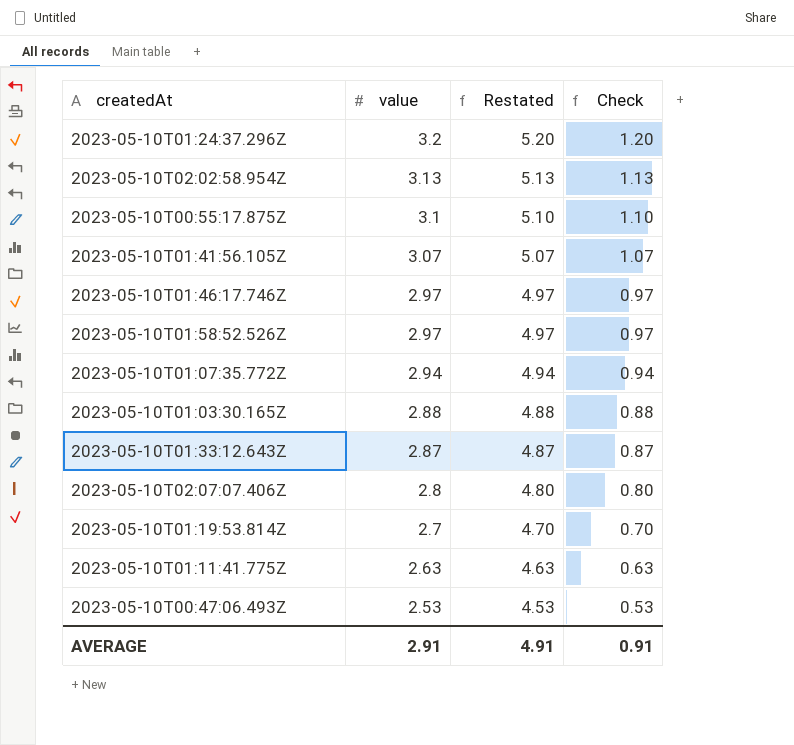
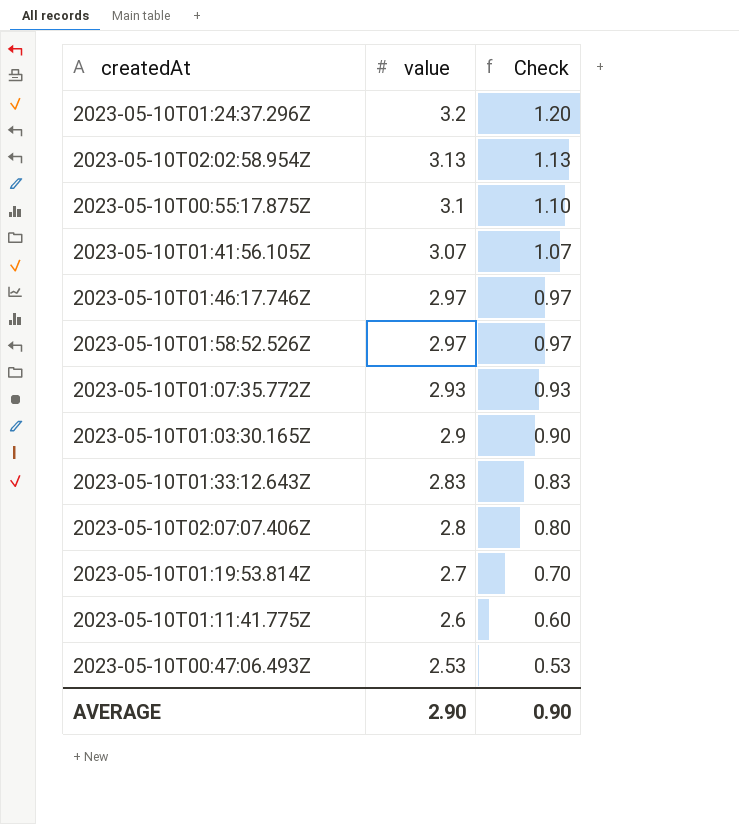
column Restated | formula: [value] + 2 -> none
2023-05-10T01:07:35.772Z | value: 2.94 -> 2.93
2023-05-10T01:07:35.772Z | Check: 0.94 -> 0.93
2023-05-10T01:03:30.165Z | value: 2.88 -> 2.9
2023-05-10T01:03:30.165Z | Check: 0.88 -> 0.90
2023-05-10T01:33:12.643Z | value: 2.87 -> 2.83
2023-05-10T01:33:12.643Z | Check: 0.87 -> 0.83
2023-05-10T01:11:41.775Z | value: 2.63 -> 2.6
2023-05-10T01:11:41.775Z | Check: 0.63 -> 0.60
AVERAGE | value: 2.91 -> 2.90
AVERAGE | Check: 0.91 -> 0.90

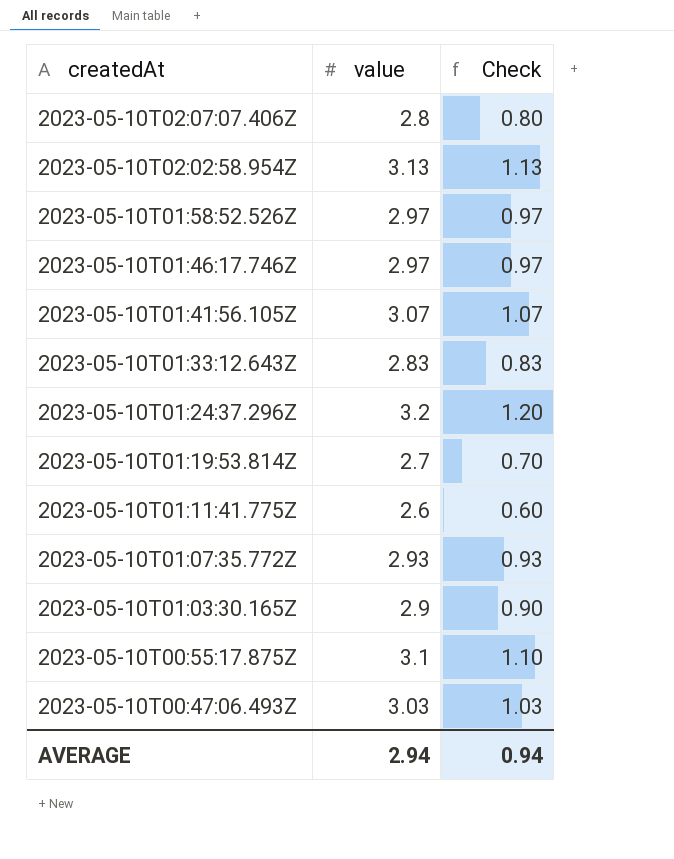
row order: value descending -> createdAt descending
2023-05-10T00:47:06.493Z | value: 2.53 -> 3.03
2023-05-10T00:47:06.493Z | Check: 0.53 -> 1.03
AVERAGE | value: 2.90 -> 2.94
AVERAGE | Check: 0.90 -> 0.94

